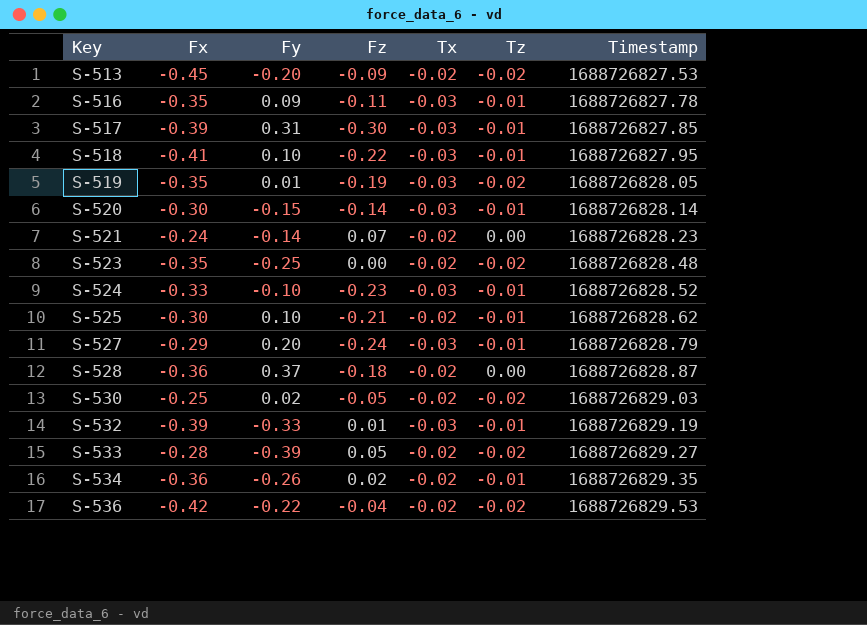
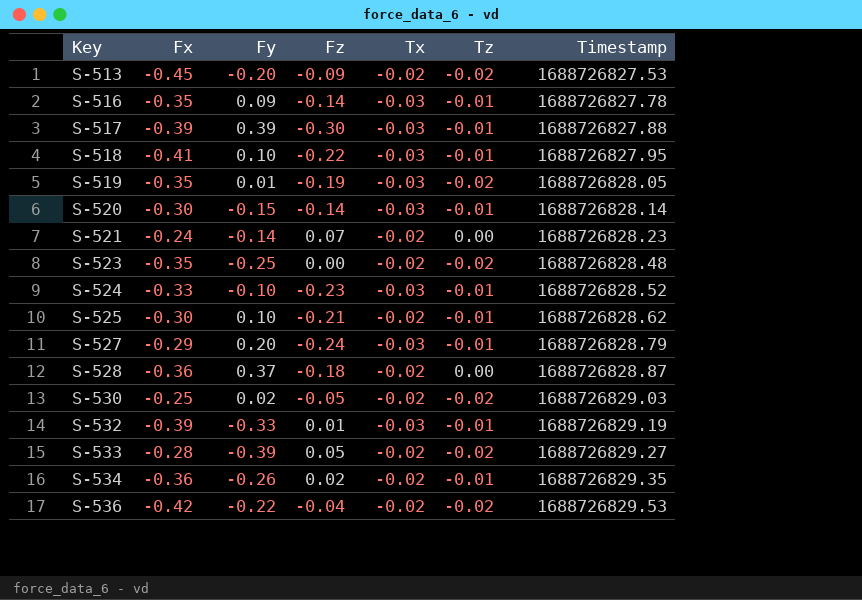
S-516 | Fz: -0.11 -> -0.14
S-517 | Fy: 0.31 -> 0.39
S-517 | Timestamp: 1688726827.85 -> 1688726827.88

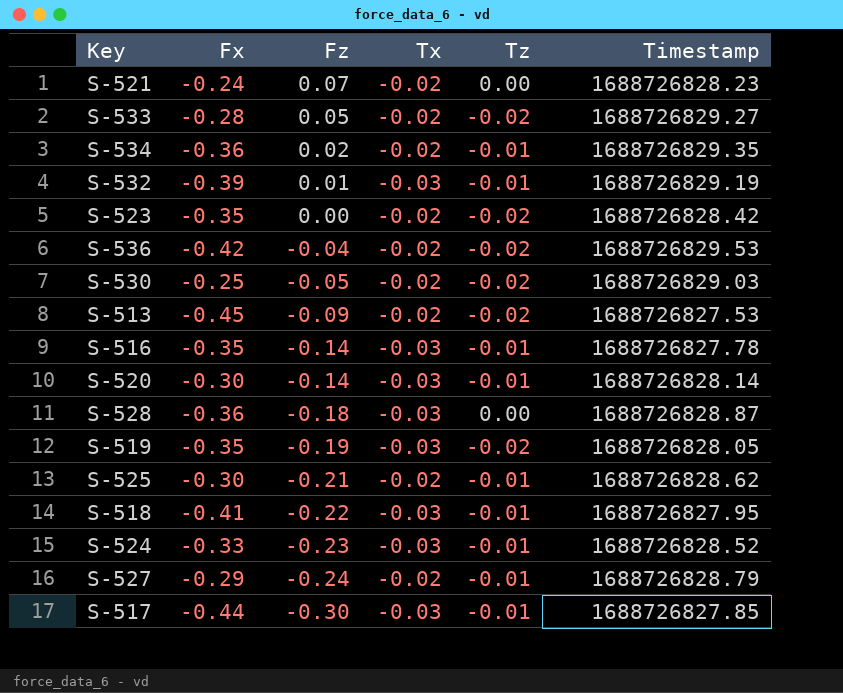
row order: Key ascending -> Fz descending
column Fy | position: 3 -> none
S-523 | Timestamp: 1688726828.48 -> 1688726828.42
S-528 | Tx: -0.02 -> -0.03
S-527 | Tx: -0.03 -> -0.02
S-517 | Fx: -0.39 -> -0.44
S-517 | Timestamp: 1688726827.88 -> 1688726827.85

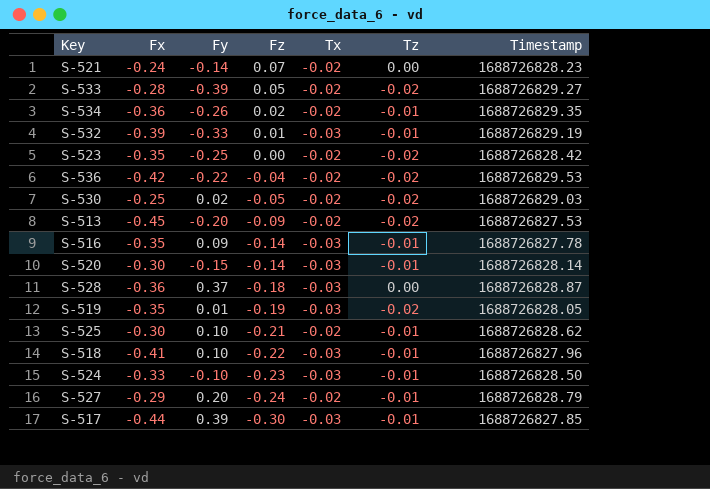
column Fy | position: none -> 3
S-518 | Timestamp: 1688726827.95 -> 1688726827.96
S-524 | Timestamp: 1688726828.52 -> 1688726828.50

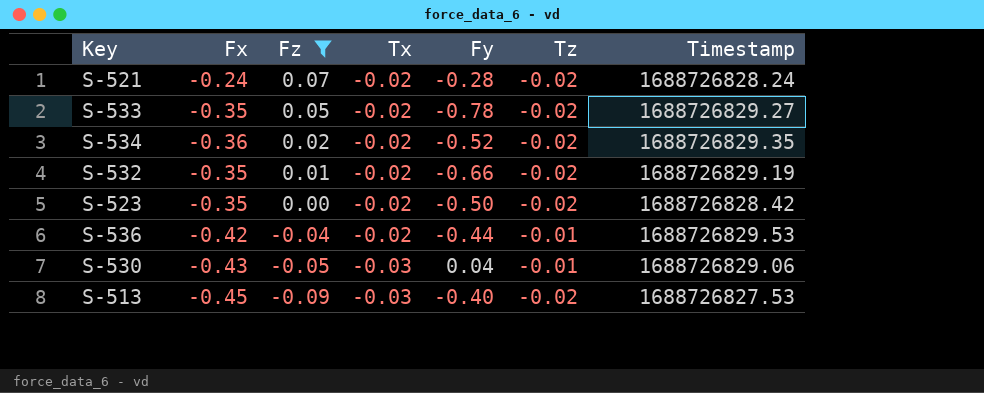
filter: none -> Fz >= -0.09
column Fy | position: 3 -> 5
S-521 | Fy: -0.14 -> -0.28
S-521 | Tz: 0.00 -> -0.02
S-521 | Timestamp: 1688726828.23 -> 1688726828.24
S-533 | Fx: -0.28 -> -0.35
S-533 | Fy: -0.39 -> -0.78
S-534 | Fy: -0.26 -> -0.52
S-534 | Tz: -0.01 -> -0.02
S-532 | Fx: -0.39 -> -0.35
S-532 | Tx: -0.03 -> -0.02
S-532 | Fy: -0.33 -> -0.66
S-532 | Tz: -0.01 -> -0.02
S-523 | Fy: -0.25 -> -0.50
S-536 | Fy: -0.22 -> -0.44
S-536 | Tz: -0.02 -> -0.01
S-530 | Fx: -0.25 -> -0.43
S-530 | Tx: -0.02 -> -0.03
S-530 | Fy: 0.02 -> 0.04
S-530 | Tz: -0.02 -> -0.01
S-530 | Timestamp: 1688726829.03 -> 1688726829.06
S-513 | Tx: -0.02 -> -0.03
S-513 | Fy: -0.20 -> -0.40

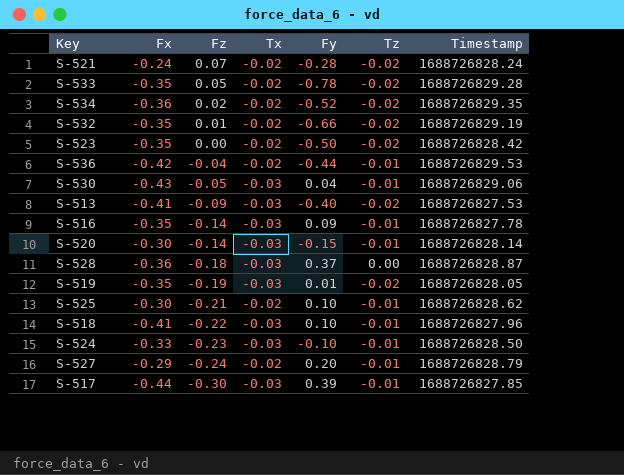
filter: Fz >= -0.09 -> none
S-533 | Timestamp: 1688726829.27 -> 1688726829.28
S-513 | Fx: -0.45 -> -0.41

